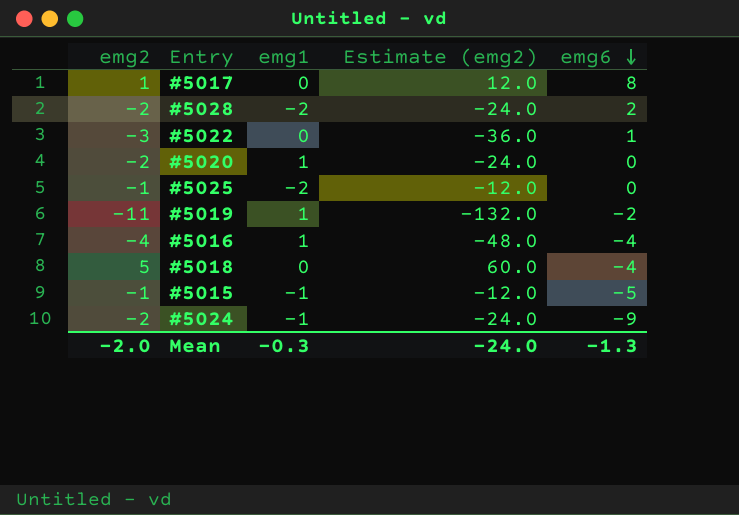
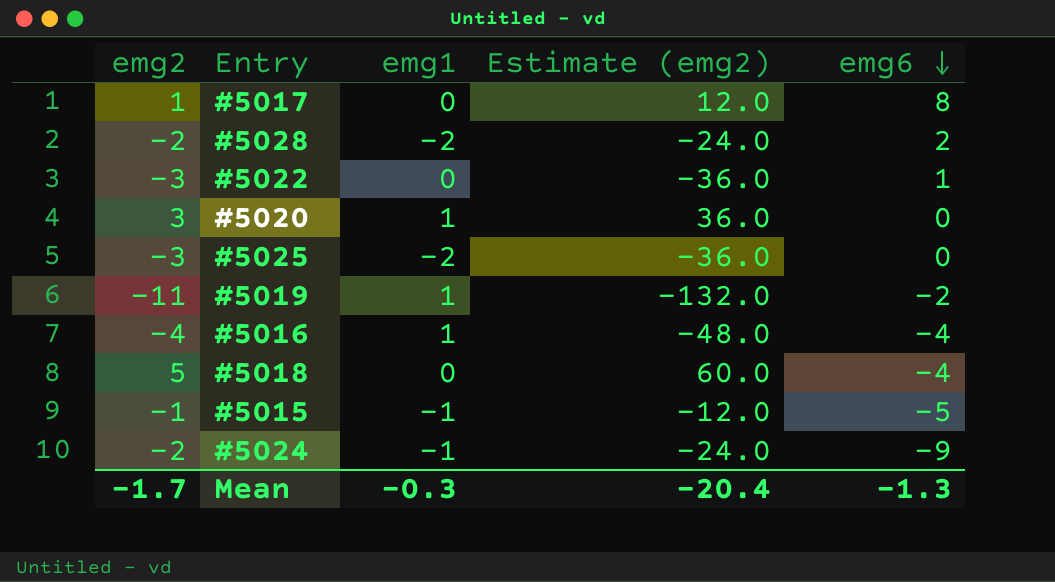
#5020 | emg2: -2 -> 3
#5020 | Estimate (emg2): -24.0 -> 36.0
#5025 | emg2: -1 -> -3
#5025 | Estimate (emg2): -12.0 -> -36.0
Mean | emg2: -2.0 -> -1.7
Mean | Estimate (emg2): -24.0 -> -20.4

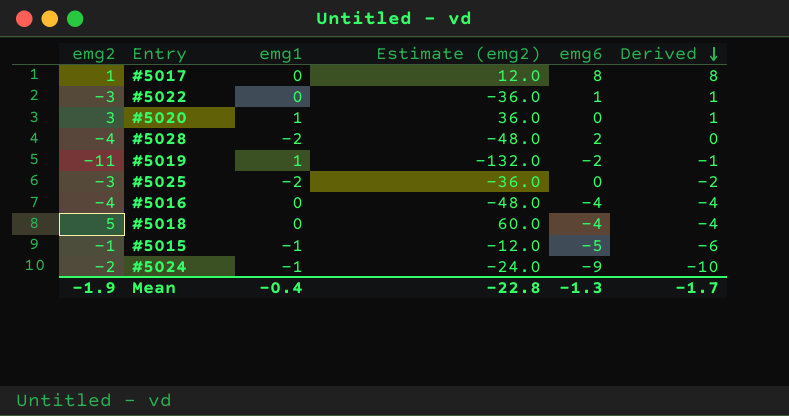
row order: emg6 descending -> Derived descending
column Derived | formula: none -> [emg1] + [emg6]
#5028 | emg2: -2 -> -4
#5028 | Estimate (emg2): -24.0 -> -48.0
#5016 | emg1: 1 -> 0
Mean | emg2: -1.7 -> -1.9
Mean | emg1: -0.3 -> -0.4
Mean | Estimate (emg2): -20.4 -> -22.8

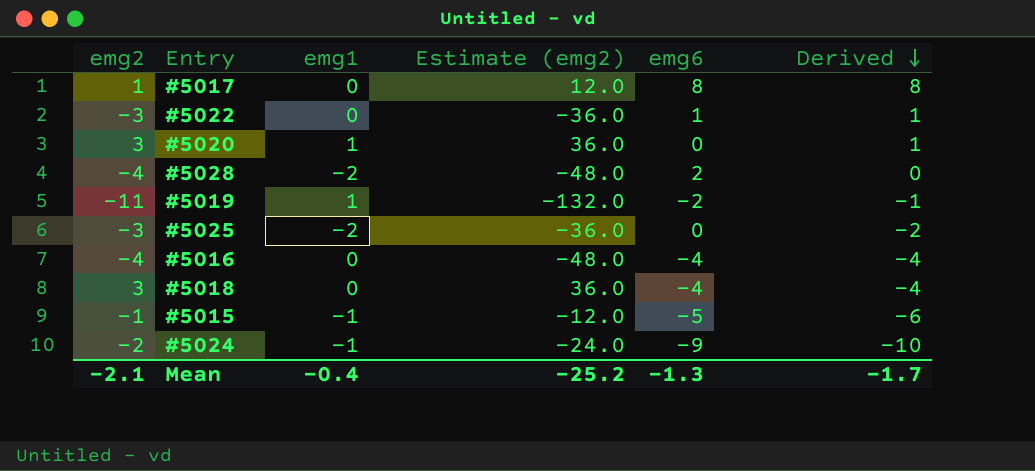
#5018 | emg2: 5 -> 3
#5018 | Estimate (emg2): 60.0 -> 36.0
Mean | emg2: -1.9 -> -2.1
Mean | Estimate (emg2): -22.8 -> -25.2

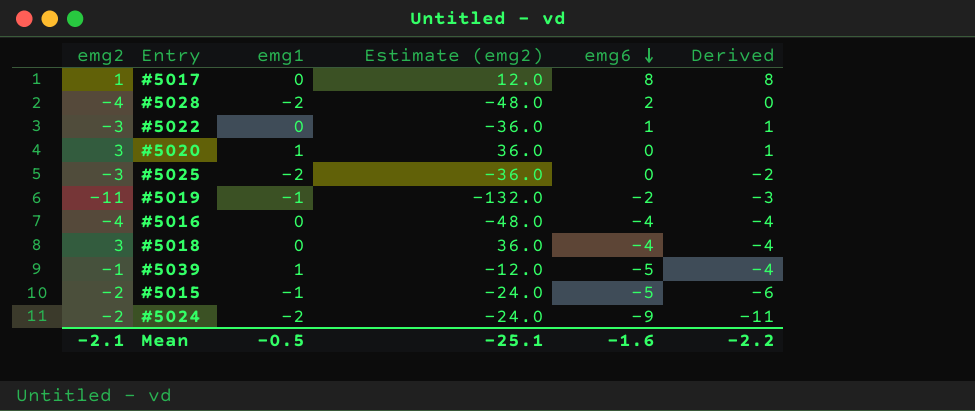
row order: Derived descending -> emg6 descending
#5019 | emg1: 1 -> -1
#5019 | Derived: -1 -> -3
row #5039: none -> -1 | 1 | -12.0 | -5 | -4
#5015 | emg2: -1 -> -2
#5015 | Estimate (emg2): -12.0 -> -24.0
#5024 | emg1: -1 -> -2
#5024 | Derived: -10 -> -11
Mean | emg1: -0.4 -> -0.5
Mean | Estimate (emg2): -25.2 -> -25.1
Mean | emg6: -1.3 -> -1.6
Mean | Derived: -1.7 -> -2.2

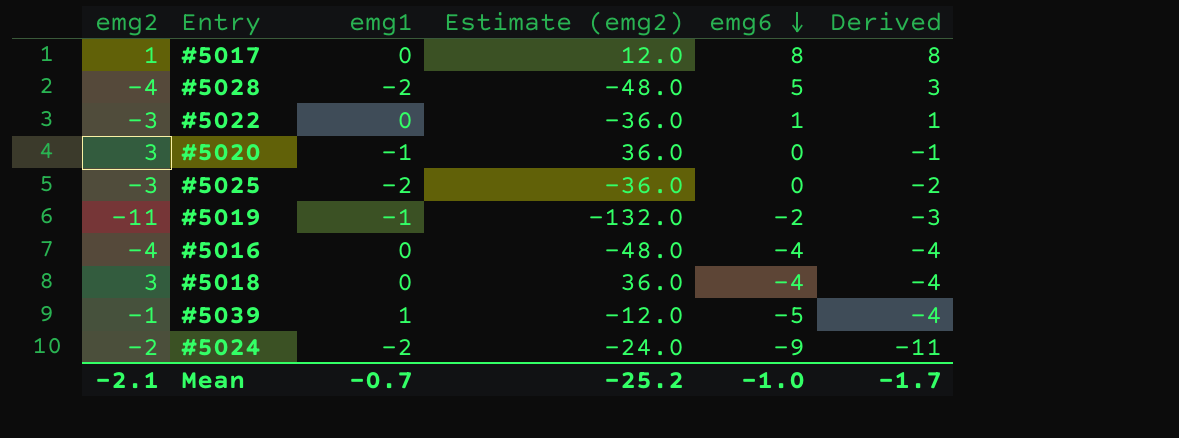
row #5015: -2 | -1 | -24.0 | -5 | -6 -> none
#5028 | emg6: 2 -> 5
#5028 | Derived: 0 -> 3
#5020 | emg1: 1 -> -1
#5020 | Derived: 1 -> -1
Mean | emg1: -0.5 -> -0.7
Mean | Estimate (emg2): -25.1 -> -25.2
Mean | emg6: -1.6 -> -1.0
Mean | Derived: -2.2 -> -1.7

